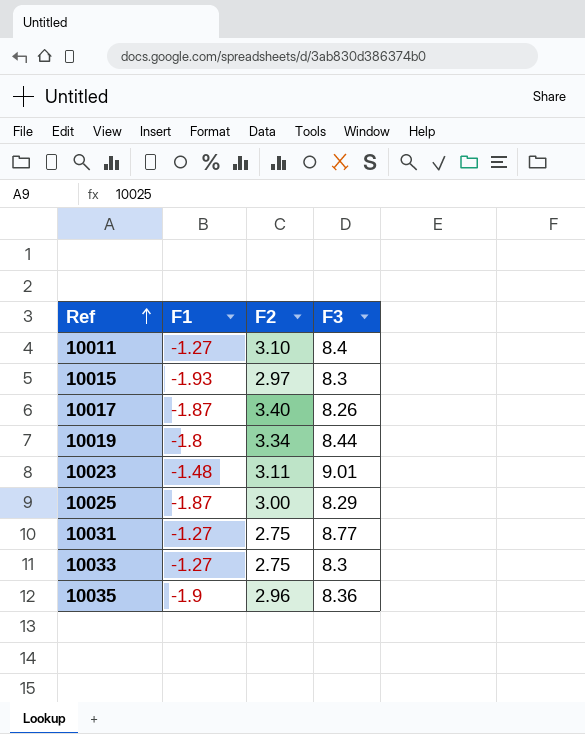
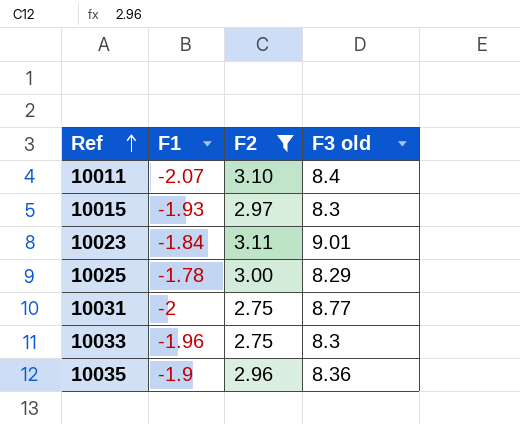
filter: none -> F2 <= 3.11
column name: F3 -> F3 old
10011 | F1: -1.27 -> -2.07
10023 | F1: -1.48 -> -1.84
10025 | F1: -1.87 -> -1.78
10031 | F1: -1.27 -> -2
10033 | F1: -1.27 -> -1.96

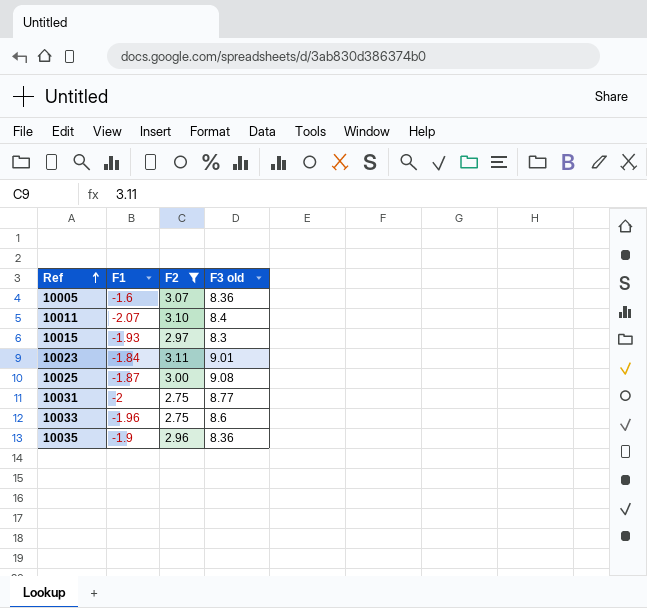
row 10005: none -> -1.6 | 3.07 | 8.36
10025 | F1: -1.78 -> -1.87
10025 | F3 old: 8.29 -> 9.08
10033 | F3 old: 8.3 -> 8.6

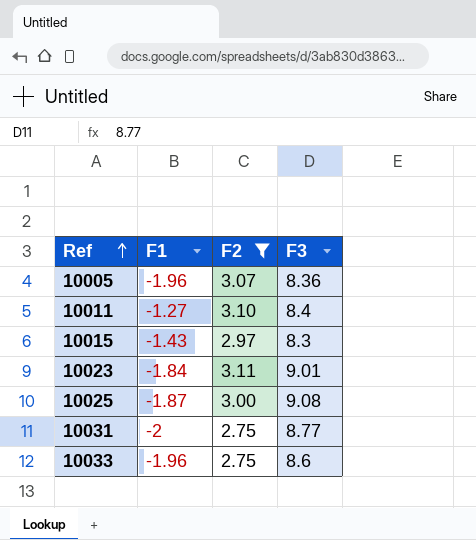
column name: F3 old -> F3
row 10035: -1.9 | 2.96 | 8.36 -> none
10005 | F1: -1.6 -> -1.96
10011 | F1: -2.07 -> -1.27
10015 | F1: -1.93 -> -1.43

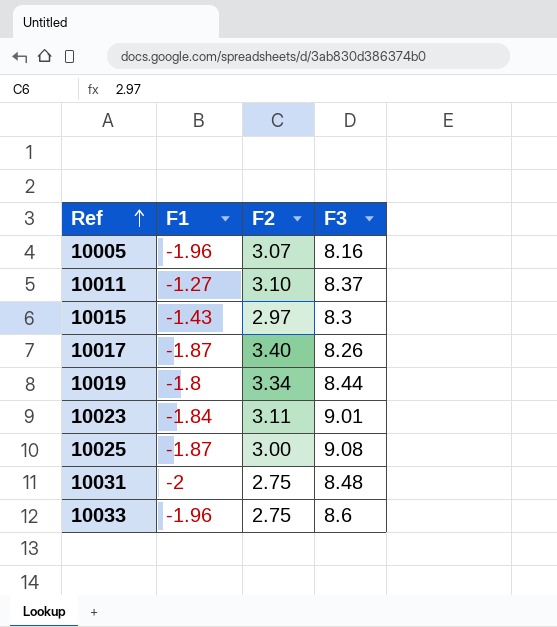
filter: F2 <= 3.11 -> none
10005 | F3: 8.36 -> 8.16
10011 | F3: 8.4 -> 8.37
10031 | F3: 8.77 -> 8.48

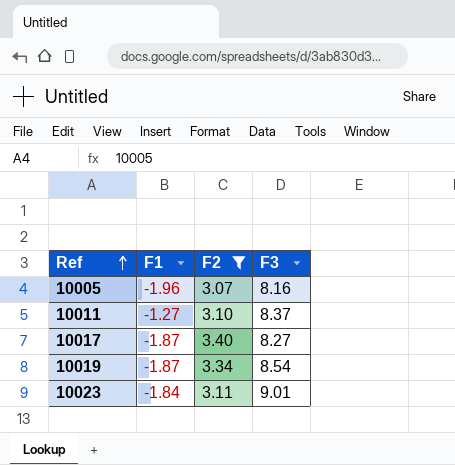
filter: none -> F2 >= 3.07
10017 | F3: 8.26 -> 8.27
10019 | F1: -1.8 -> -1.87
10019 | F3: 8.44 -> 8.54

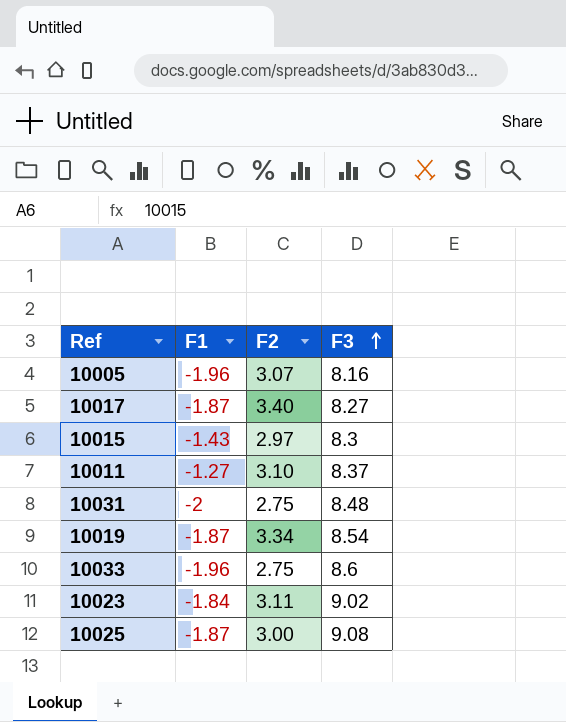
filter: F2 >= 3.07 -> none
row order: Ref ascending -> F3 ascending
10023 | F3: 9.01 -> 9.02

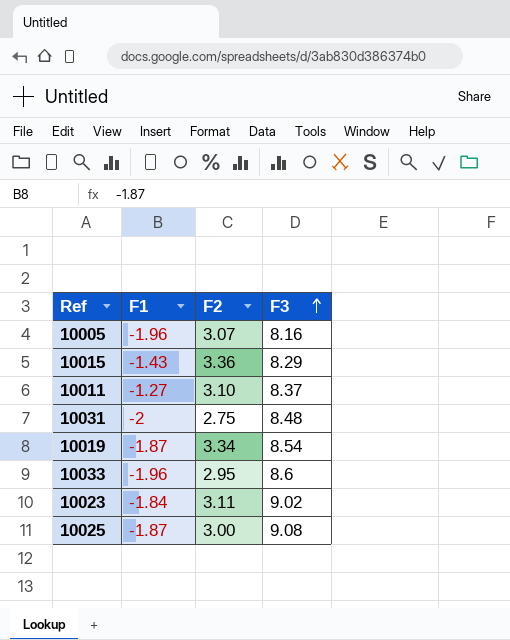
row 10017: -1.87 | 3.40 | 8.27 -> none
10015 | F2: 2.97 -> 3.36
10015 | F3: 8.3 -> 8.29
10033 | F2: 2.75 -> 2.95

